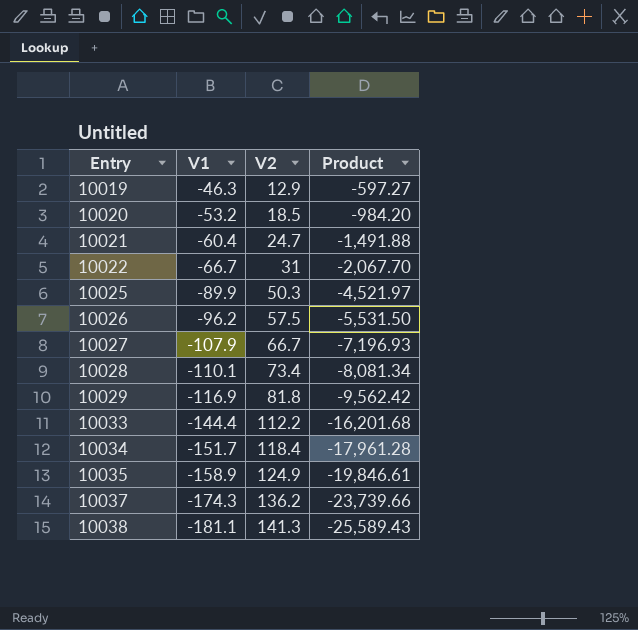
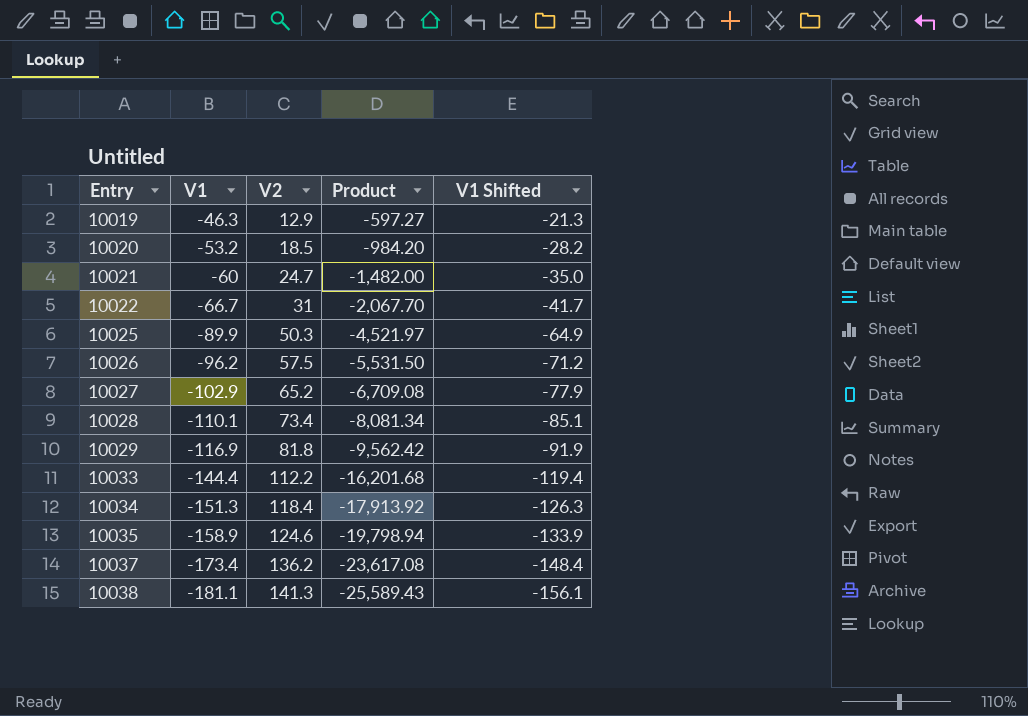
column V1 Shifted | formula: none -> [V1] + 25
10021 | V1: -60.4 -> -60
10021 | Product: -1,491.88 -> -1,482.00
10027 | V1: -107.9 -> -102.9
10027 | V2: 66.7 -> 65.2
10027 | Product: -7,196.93 -> -6,709.08
10034 | V1: -151.7 -> -151.3
10034 | Product: -17,961.28 -> -17,913.92
10035 | V2: 124.9 -> 124.6
10035 | Product: -19,846.61 -> -19,798.94
10037 | V1: -174.3 -> -173.4
10037 | Product: -23,739.66 -> -23,617.08

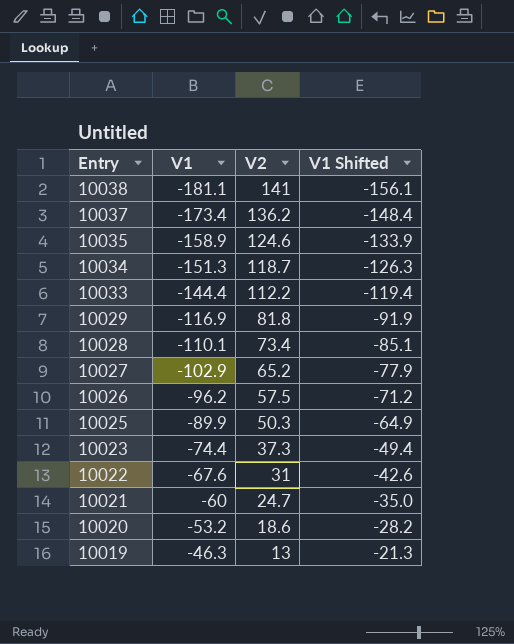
row order: Entry ascending -> Entry descending
column Product | formula: [V1] * [V2] -> none
10038 | V2: 141.3 -> 141
10034 | V2: 118.4 -> 118.7
row 10023: none -> -74.4 | 37.3 | -49.4
10022 | V1: -66.7 -> -67.6
10022 | V1 Shifted: -41.7 -> -42.6
10020 | V2: 18.5 -> 18.6
10019 | V2: 12.9 -> 13

